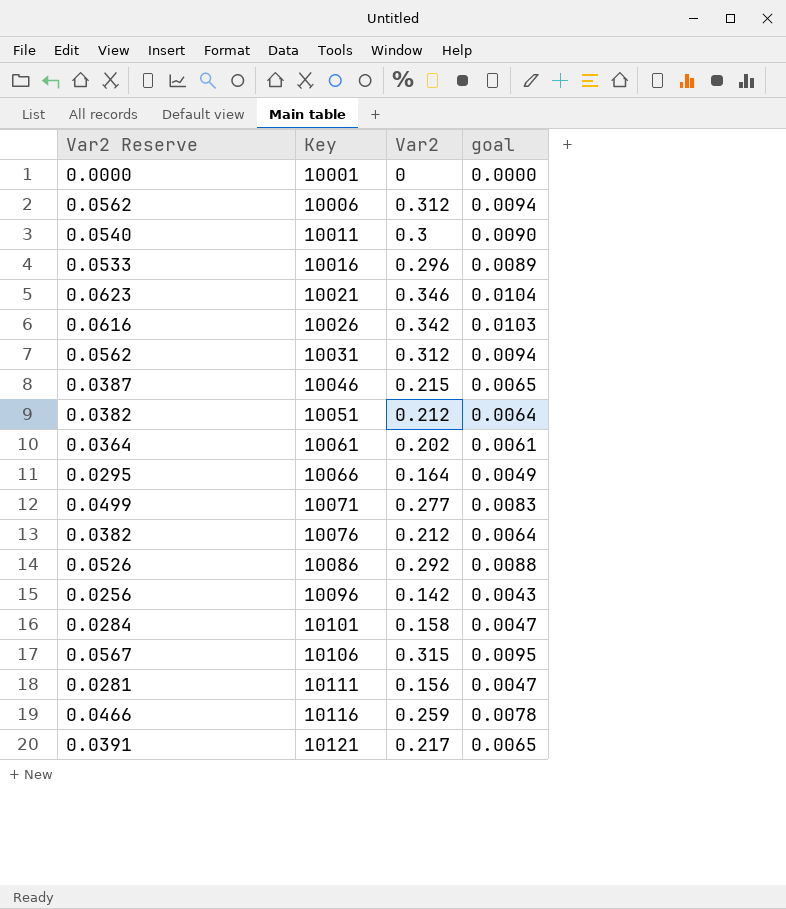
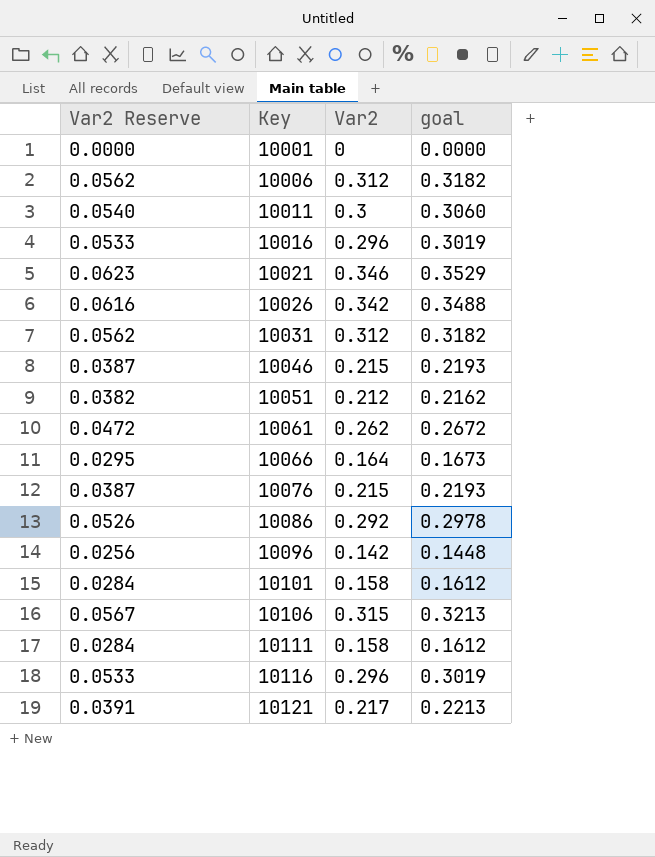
column goal | formula: [Var2] * 0.03 -> [Var2] * 1.02
row 10071: 0.0499 | 0.277 | 0.0083 -> none
10061 | Var2 Reserve: 0.0364 -> 0.0472
10061 | Var2: 0.202 -> 0.262
10076 | Var2 Reserve: 0.0382 -> 0.0387
10076 | Var2: 0.212 -> 0.215
10111 | Var2 Reserve: 0.0281 -> 0.0284
10111 | Var2: 0.156 -> 0.158
10116 | Var2 Reserve: 0.0466 -> 0.0533
10116 | Var2: 0.259 -> 0.296

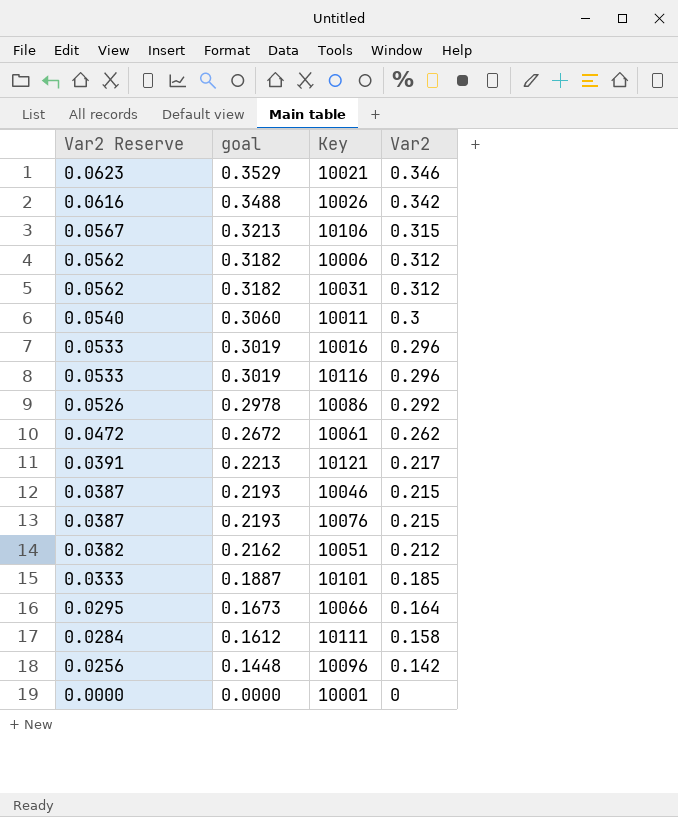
row order: Key ascending -> Var2 Reserve descending
column goal | position: 4 -> 2
10101 | Var2 Reserve: 0.0284 -> 0.0333
10101 | goal: 0.1612 -> 0.1887
10101 | Var2: 0.158 -> 0.185

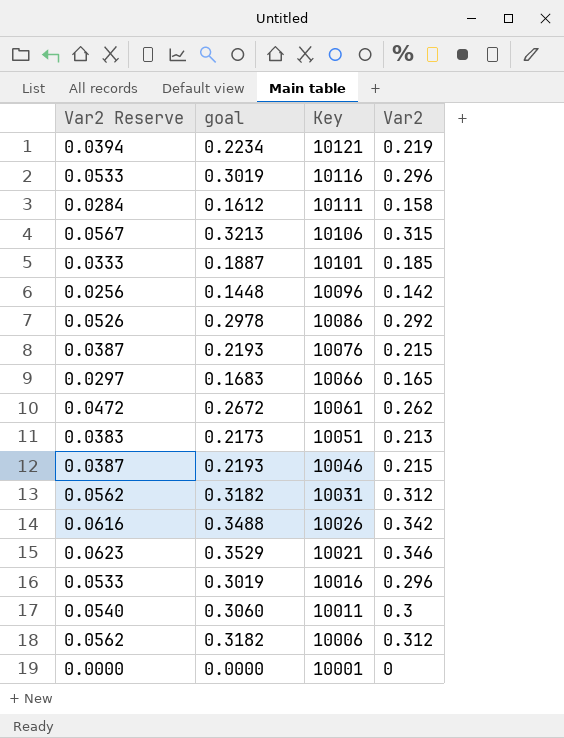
row order: Var2 Reserve descending -> Key descending
10121 | Var2 Reserve: 0.0391 -> 0.0394
10121 | goal: 0.2213 -> 0.2234
10121 | Var2: 0.217 -> 0.219
10066 | Var2 Reserve: 0.0295 -> 0.0297
10066 | goal: 0.1673 -> 0.1683
10066 | Var2: 0.164 -> 0.165
10051 | Var2 Reserve: 0.0382 -> 0.0383
10051 | goal: 0.2162 -> 0.2173
10051 | Var2: 0.212 -> 0.213

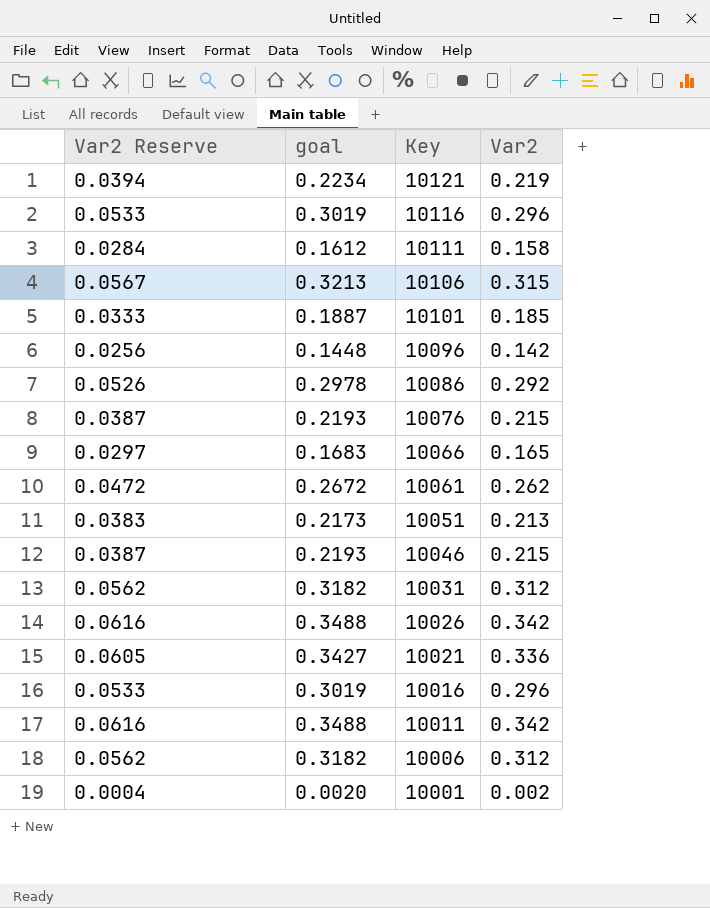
10021 | Var2 Reserve: 0.0623 -> 0.0605
10021 | goal: 0.3529 -> 0.3427
10021 | Var2: 0.346 -> 0.336
10011 | Var2 Reserve: 0.0540 -> 0.0616
10011 | goal: 0.3060 -> 0.3488
10011 | Var2: 0.3 -> 0.342
10001 | Var2 Reserve: 0.0000 -> 0.0004
10001 | goal: 0.0000 -> 0.0020
10001 | Var2: 0 -> 0.002

